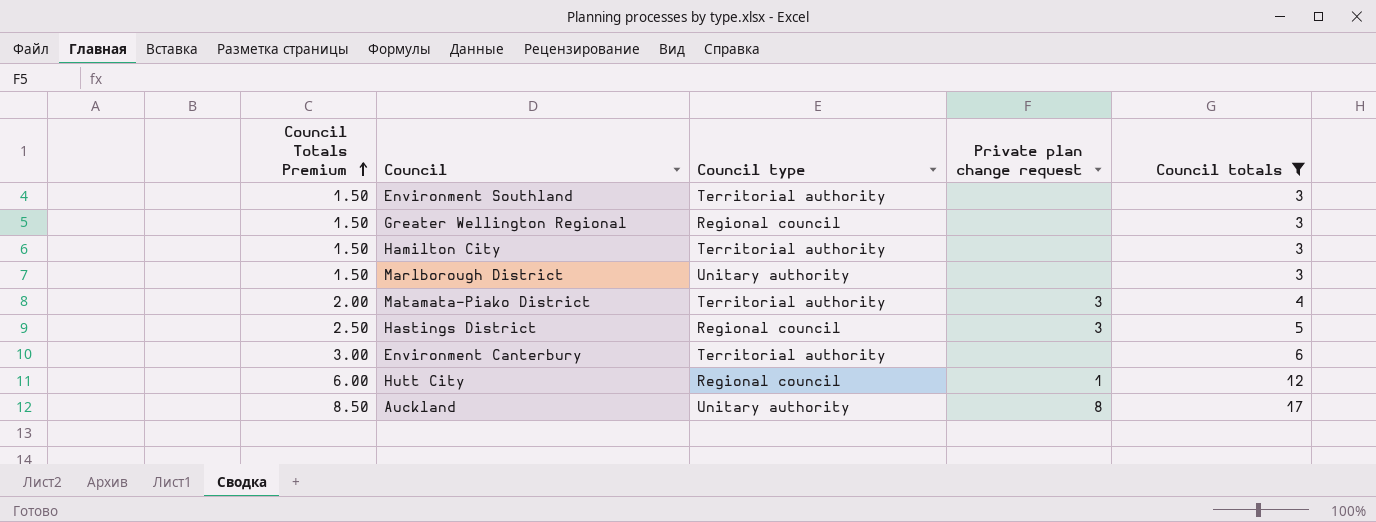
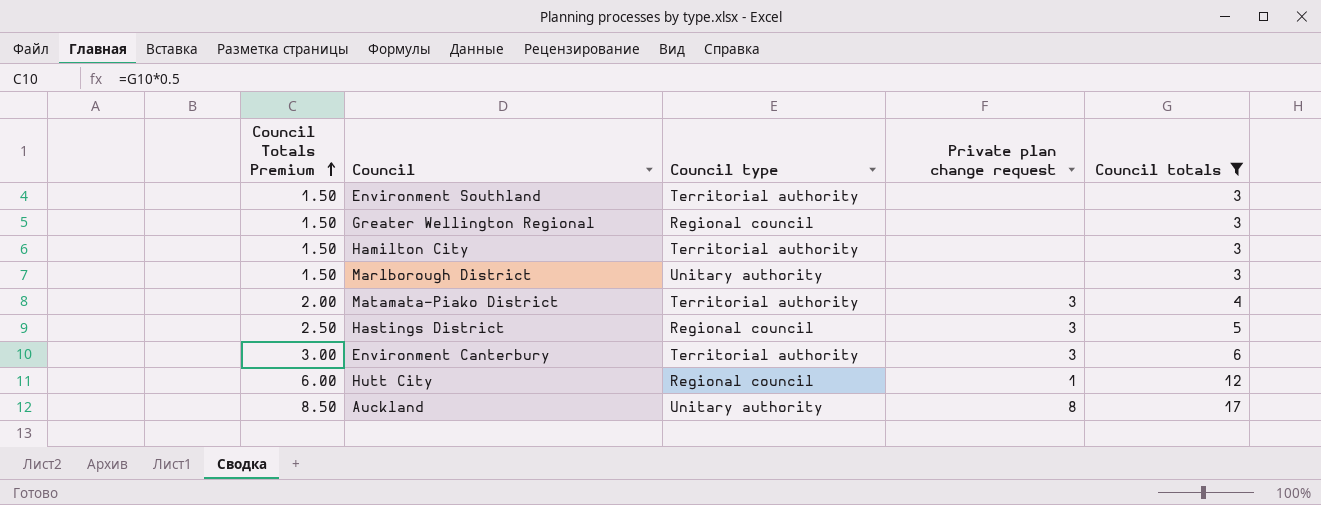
Environment Canterbury | Private plan change request: none -> 3

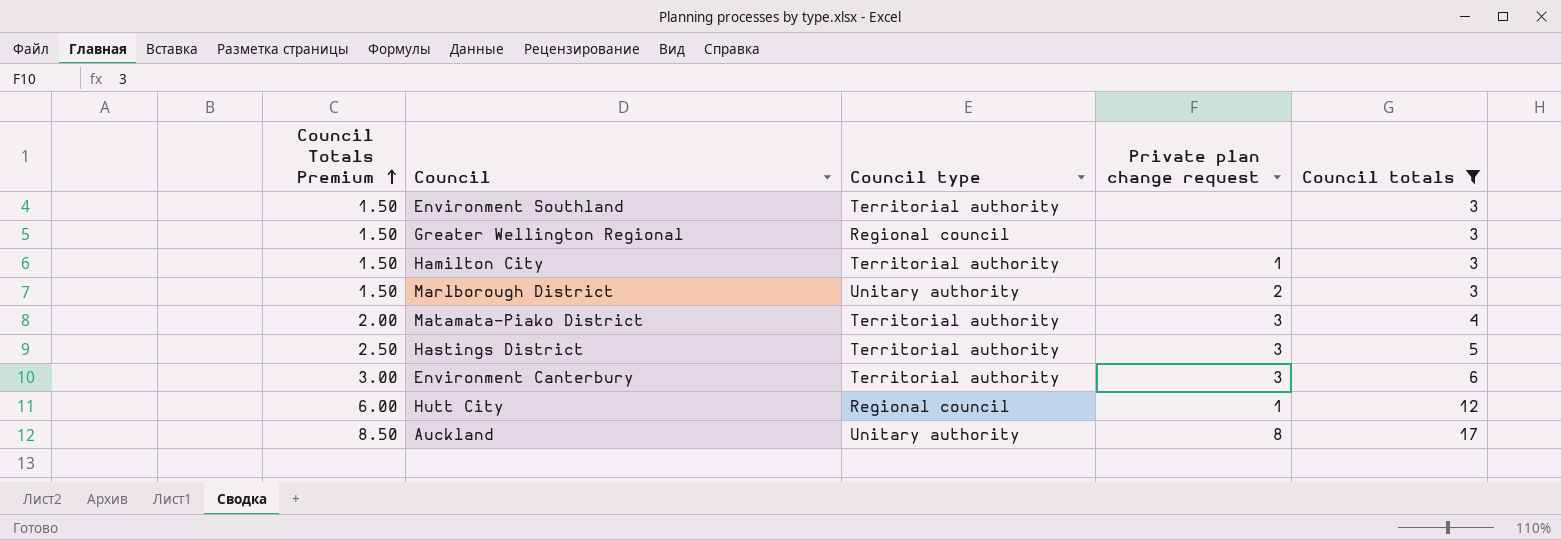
Hamilton City | Private plan change request: none -> 1
Marlborough District | Private plan change request: none -> 2
Hastings District | Council type: Regional council -> Territorial authority

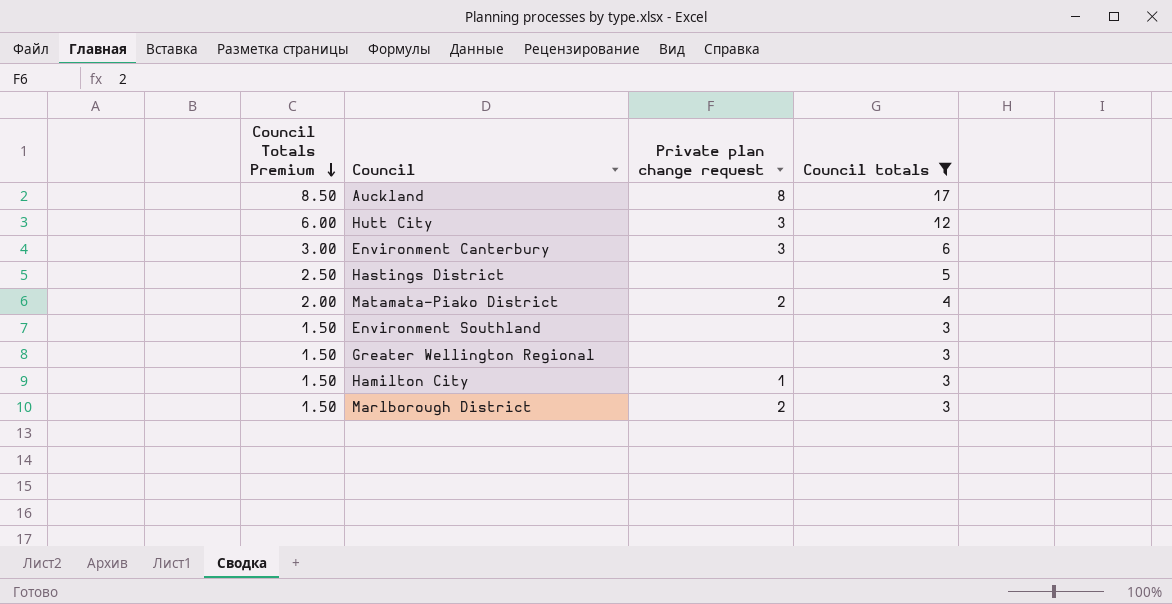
row order: Council Totals Premium ascending -> Council Totals Premium descending
column Council type | position: 3 -> none
Hutt City | Private plan change request: 1 -> 3
Hastings District | Private plan change request: 3 -> none
Matamata-Piako District | Private plan change request: 3 -> 2

